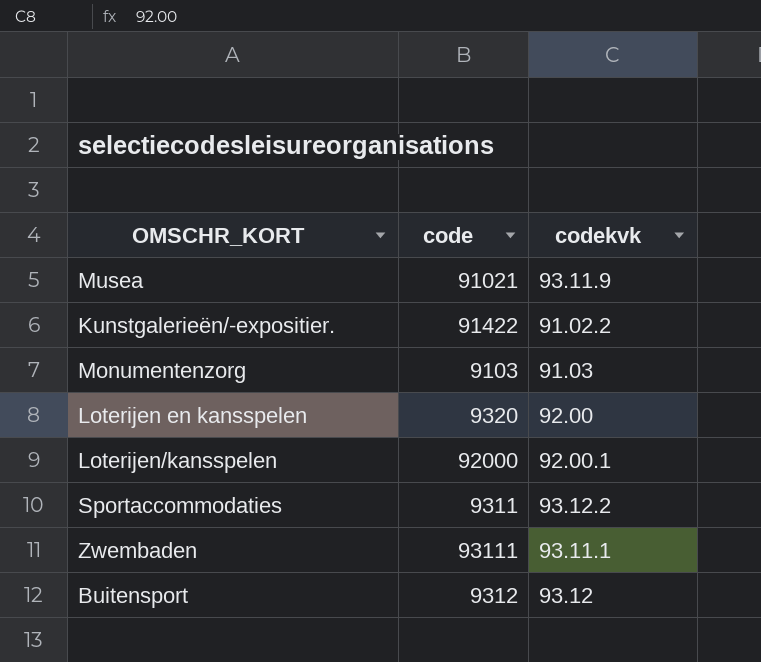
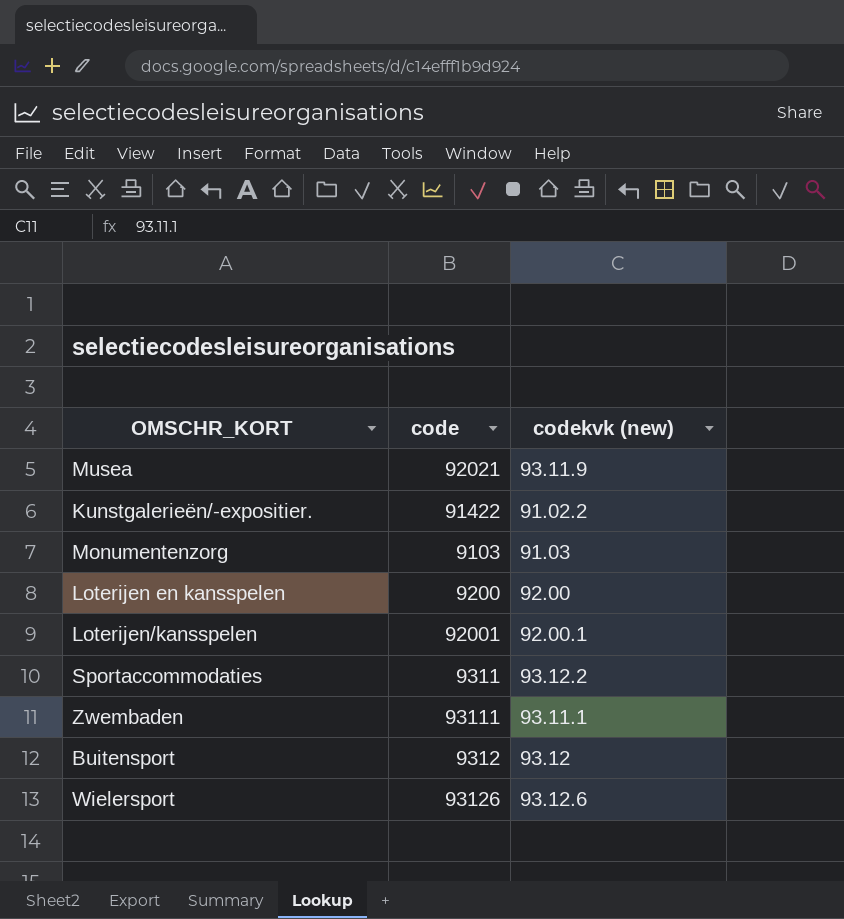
column name: codekvk -> codekvk (new)
Musea | code: 91021 -> 92021
Loterijen en kansspelen | code: 9320 -> 9200
Loterijen/kansspelen | code: 92000 -> 92001
row Wielersport: none -> 93126 | 93.12.6

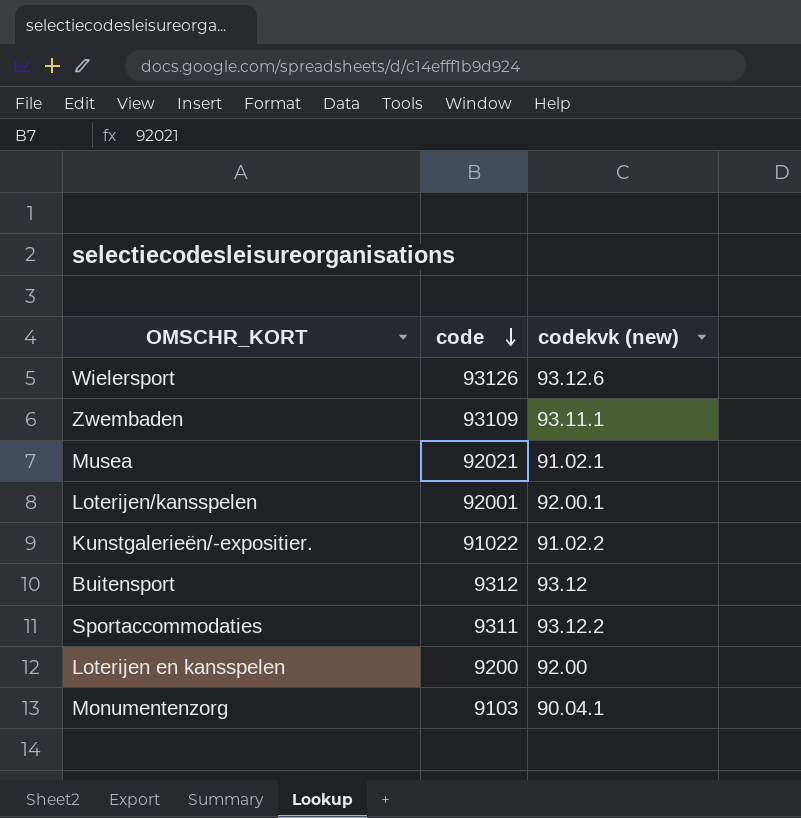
row order: none -> code descending
Zwembaden | code: 93111 -> 93109
Musea | codekvk (new): 93.11.9 -> 91.02.1
Kunstgalerieën/-expositier. | code: 91422 -> 91022
Monumentenzorg | codekvk (new): 91.03 -> 90.04.1

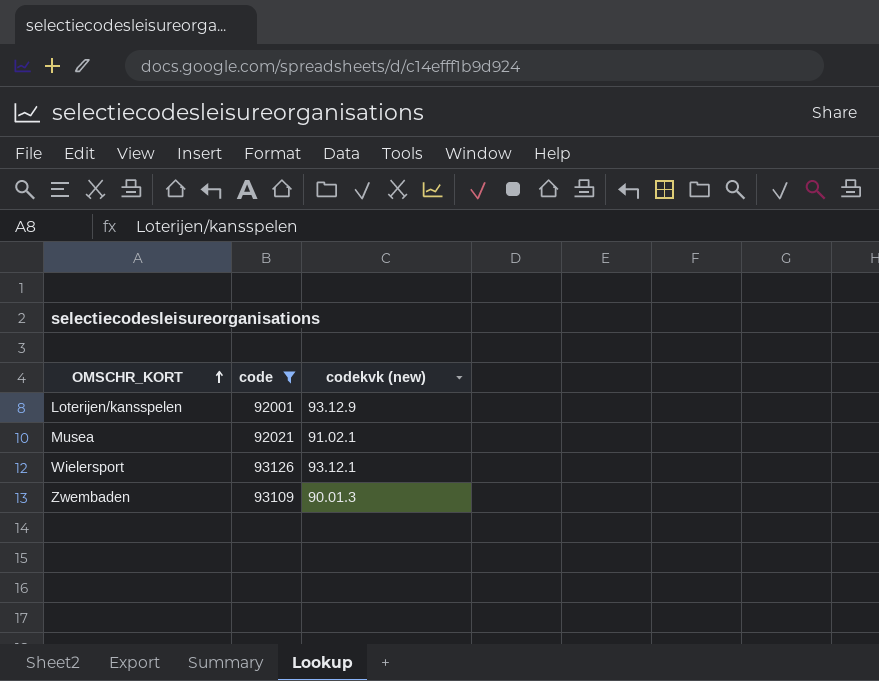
filter: none -> code >= 92001
row order: code descending -> OMSCHR_KORT ascending
Loterijen/kansspelen | codekvk (new): 92.00.1 -> 93.12.9
Wielersport | codekvk (new): 93.12.6 -> 93.12.1
Zwembaden | codekvk (new): 93.11.1 -> 90.01.3

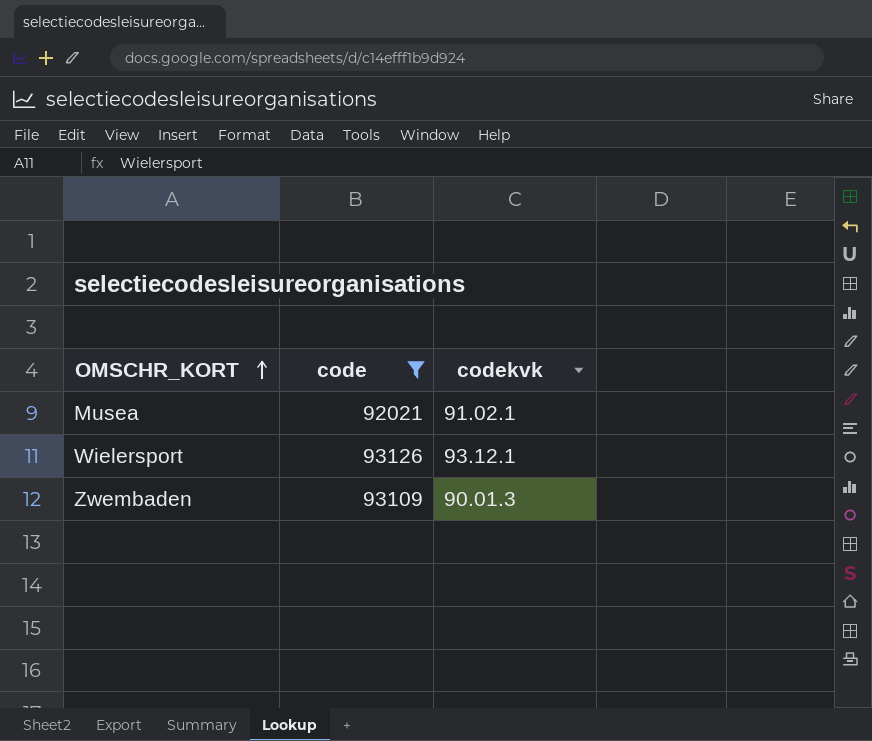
column name: codekvk (new) -> codekvk
row Loterijen/kansspelen: 92001 | 93.12.9 -> none

